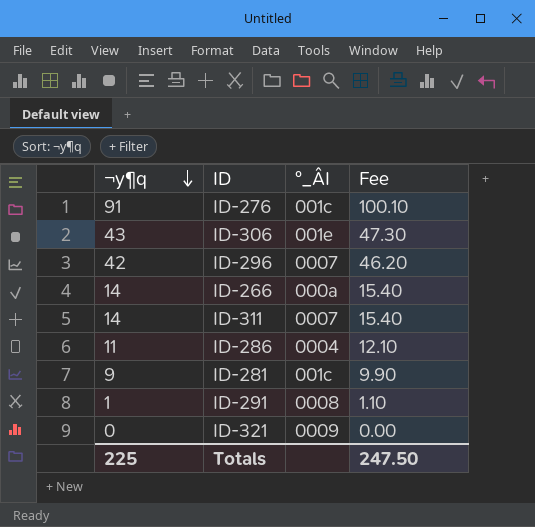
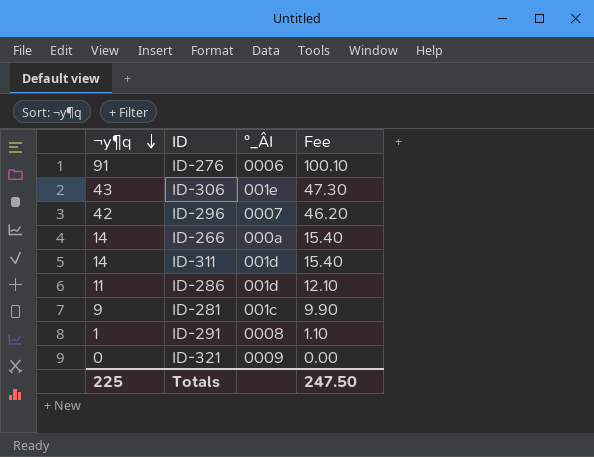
ID-276 | °_ÂI: 001c -> 0006
ID-311 | °_ÂI: 0007 -> 001d
ID-286 | °_ÂI: 0004 -> 001d

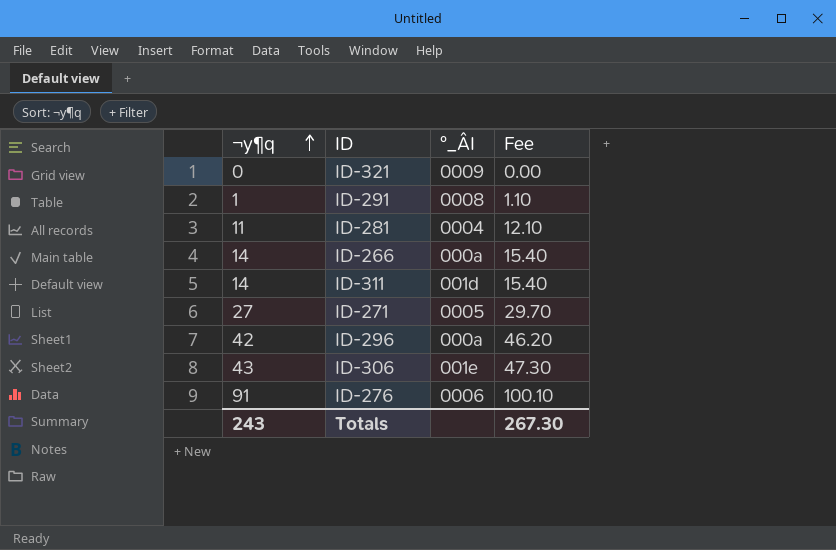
row order: ¬y¶q descending -> ¬y¶q ascending
row ID-286: 11 | 001d | 12.10 -> none
ID-281 | ¬y¶q: 9 -> 11
ID-281 | °_ÂI: 001c -> 0004
ID-281 | Fee: 9.90 -> 12.10
row ID-271: none -> 27 | 0005 | 29.70
ID-296 | °_ÂI: 0007 -> 000a
Totals | ¬y¶q: 225 -> 243
Totals | Fee: 247.50 -> 267.30

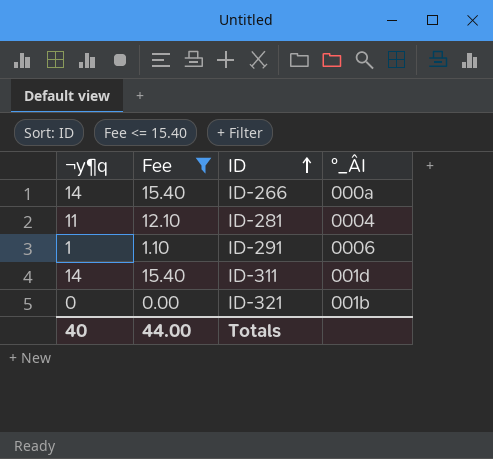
filter: none -> Fee <= 15.40
row order: ¬y¶q ascending -> ID ascending
column Fee | position: 4 -> 2
ID-291 | °_ÂI: 0008 -> 0006
ID-321 | °_ÂI: 0009 -> 001b
Totals | ¬y¶q: 243 -> 40
Totals | Fee: 267.30 -> 44.00

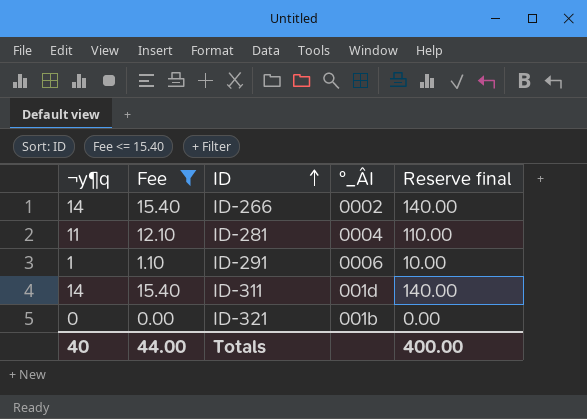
column Reserve final | formula: none -> [¬y¶q] * 10
ID-266 | °_ÂI: 000a -> 0002

